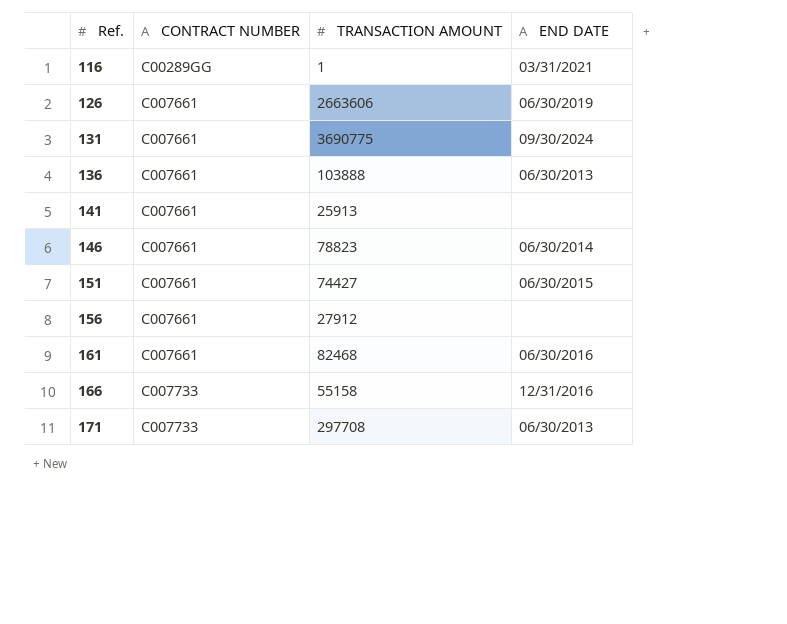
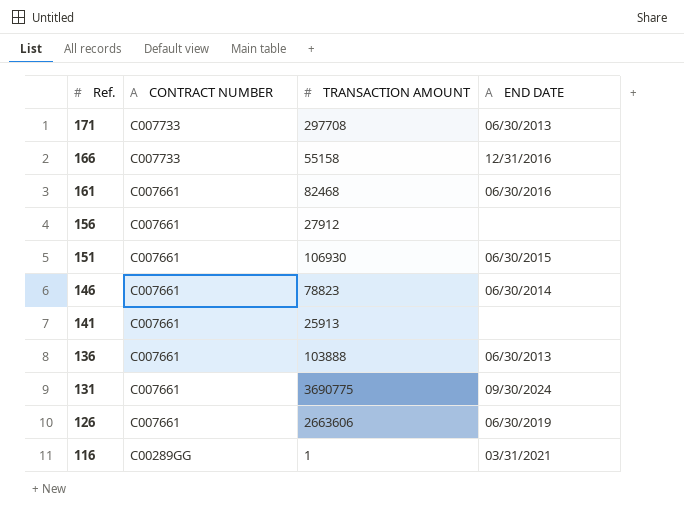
row order: Ref. ascending -> Ref. descending
151 | TRANSACTION AMOUNT: 74427 -> 106930

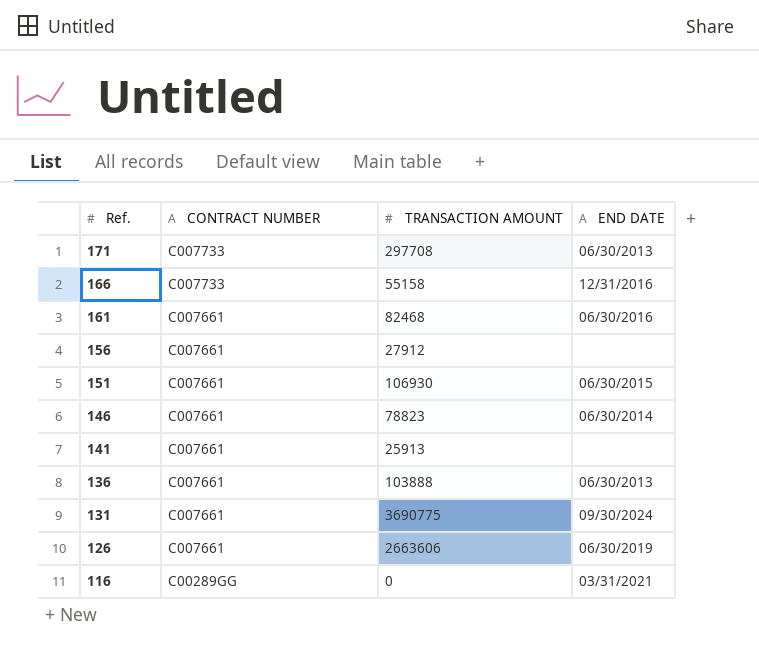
116 | TRANSACTION AMOUNT: 1 -> 0

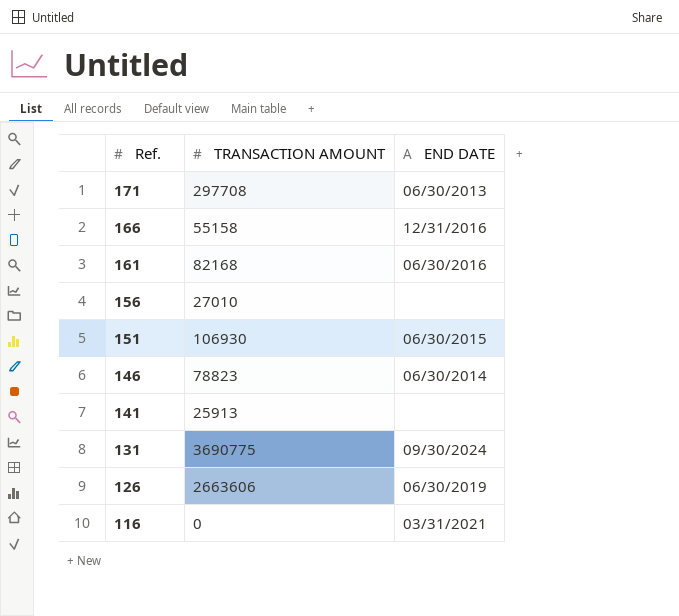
column CONTRACT NUMBER | position: 2 -> none
row 136: C007661 | 103888 | 06/30/2013 -> none
161 | TRANSACTION AMOUNT: 82468 -> 82168
156 | TRANSACTION AMOUNT: 27912 -> 27010

